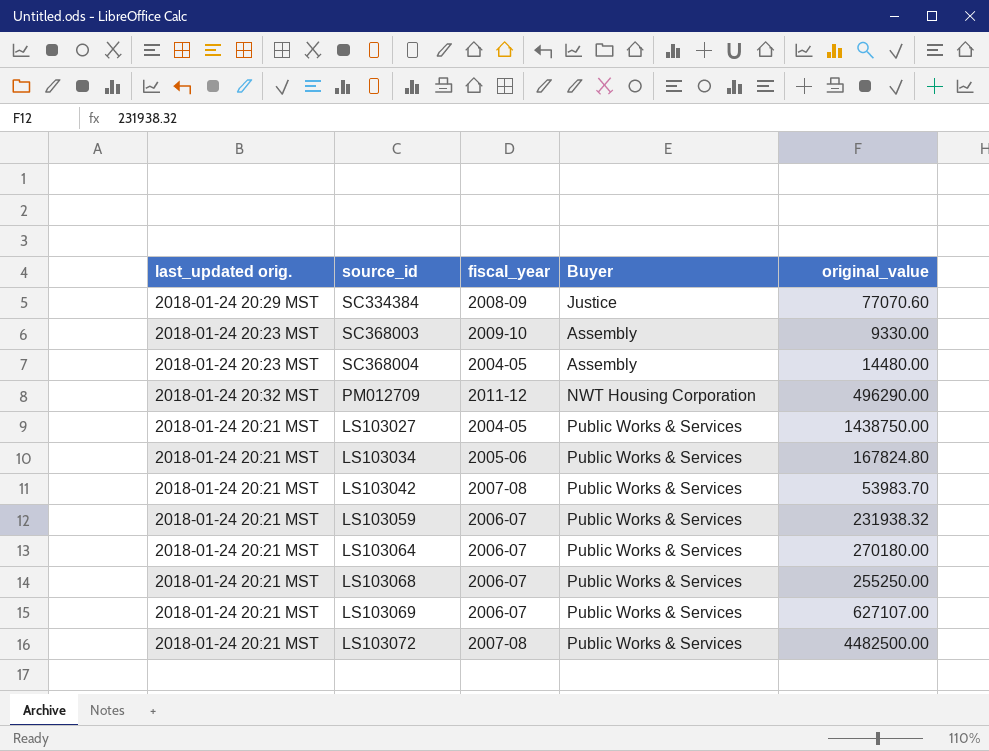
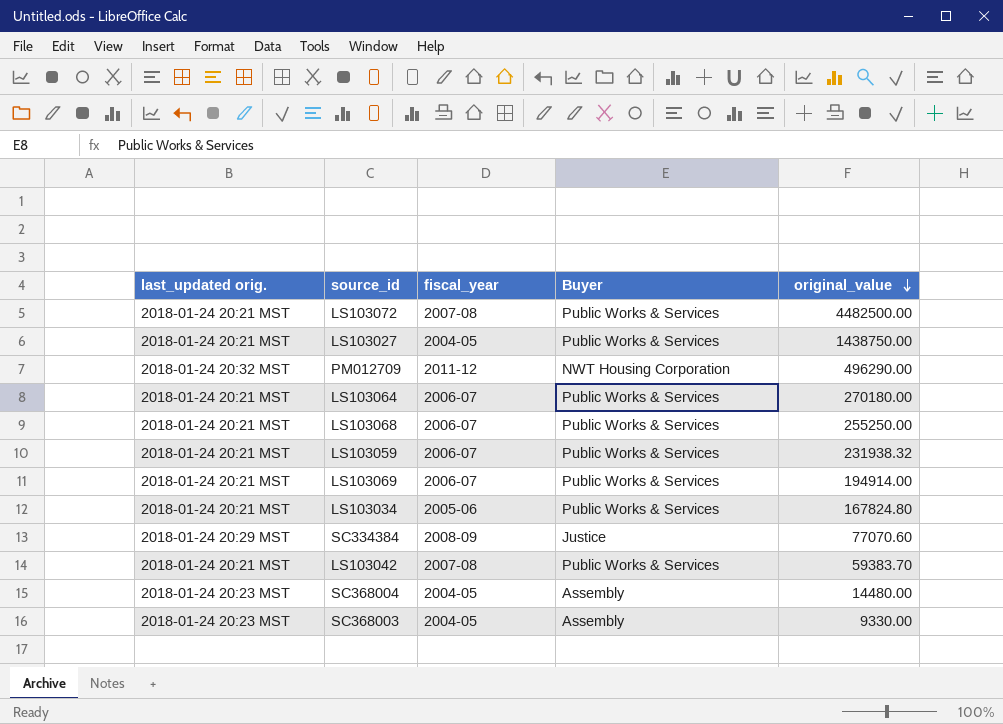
row order: none -> original_value descending
LS103069 | original_value: 627107.00 -> 194914.00
LS103042 | original_value: 53983.70 -> 59383.70
SC368003 | fiscal_year: 2009-10 -> 2004-05

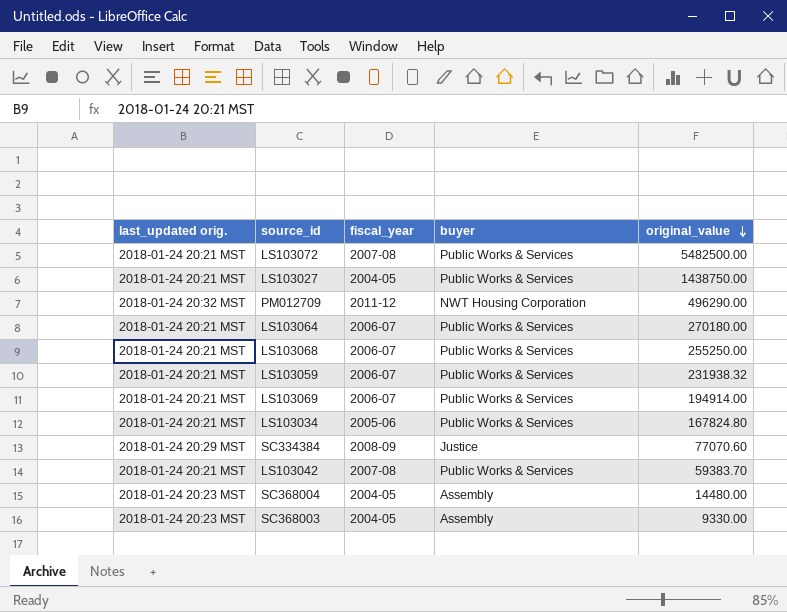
column name: Buyer -> buyer
LS103072 | original_value: 4482500.00 -> 5482500.00

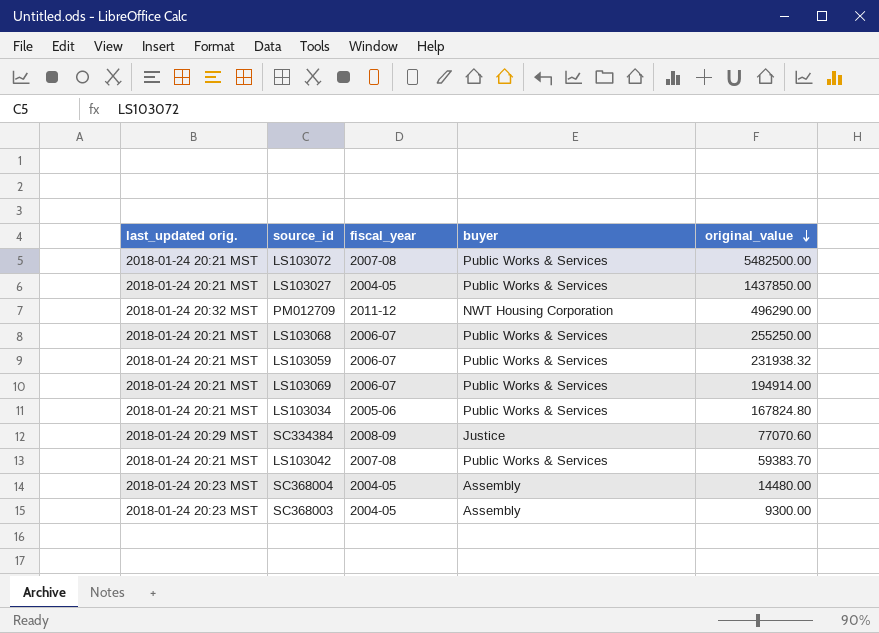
row LS103064: 2018-01-24 20:21 MST | 2006-07 | Public Works & Services | 270180.00 -> none
LS103027 | original_value: 1438750.00 -> 1437850.00
SC368003 | original_value: 9330.00 -> 9300.00

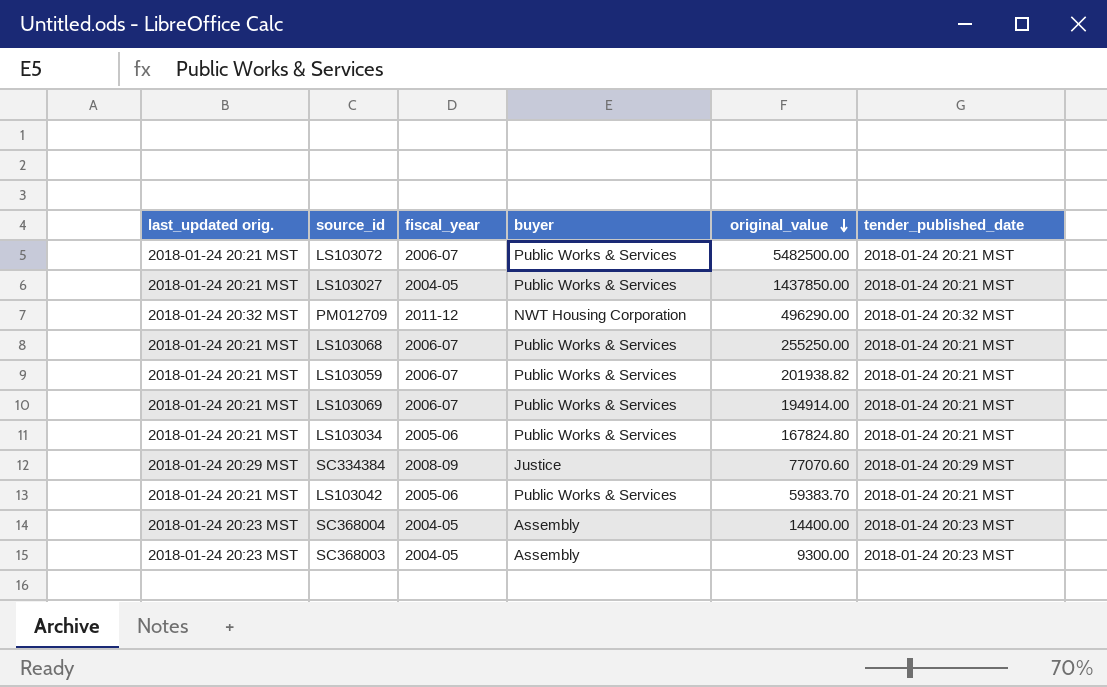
column tender_published_date | position: none -> 6
LS103072 | fiscal_year: 2007-08 -> 2006-07
LS103059 | original_value: 231938.32 -> 201938.82
LS103042 | fiscal_year: 2007-08 -> 2005-06
SC368004 | original_value: 14480.00 -> 14400.00

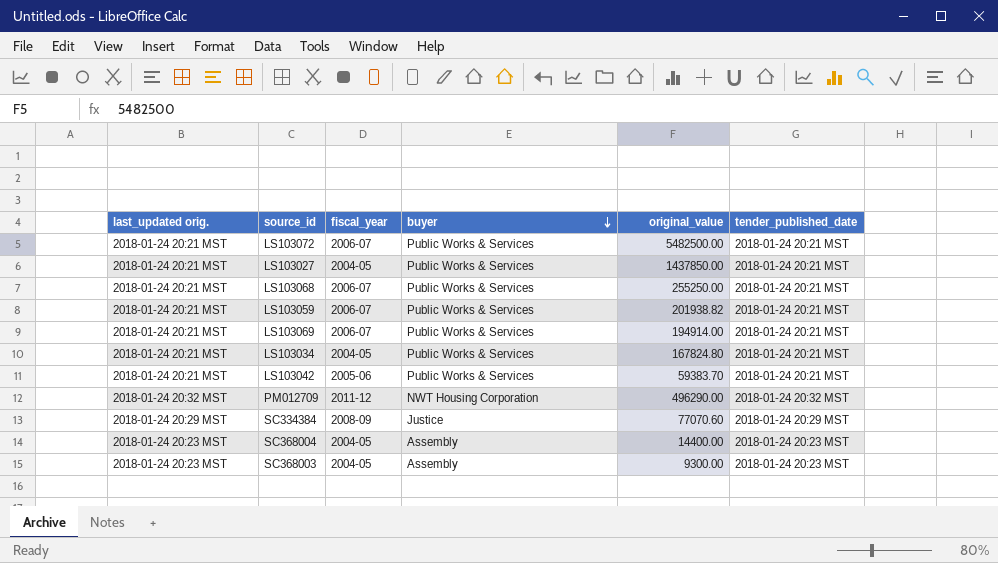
row order: original_value descending -> buyer descending
LS103034 | fiscal_year: 2005-06 -> 2004-05

